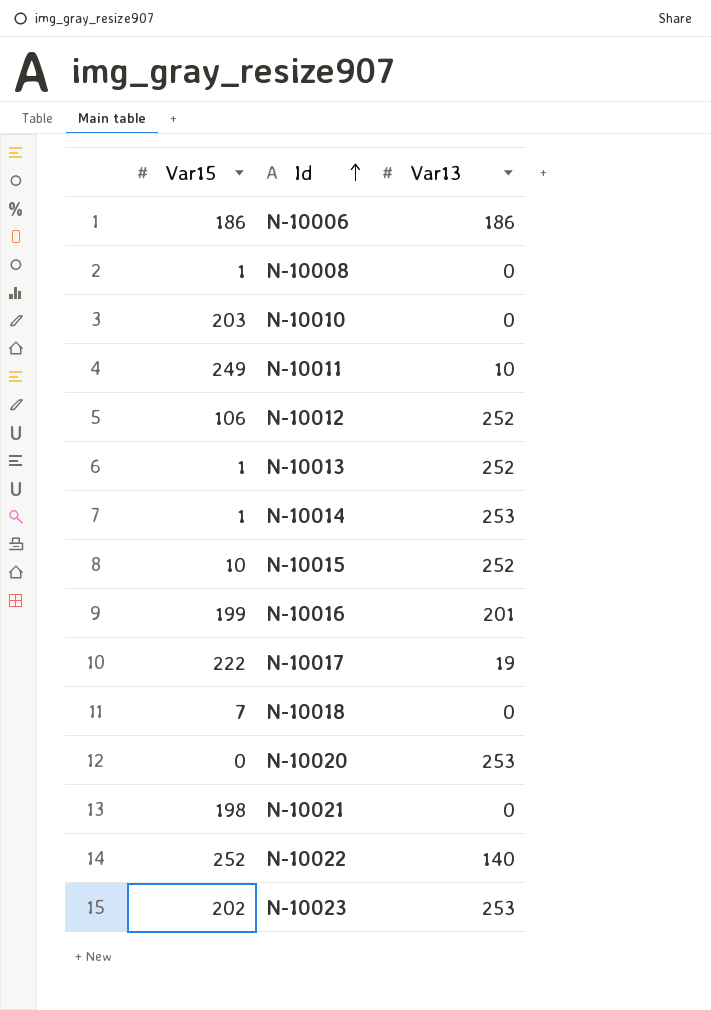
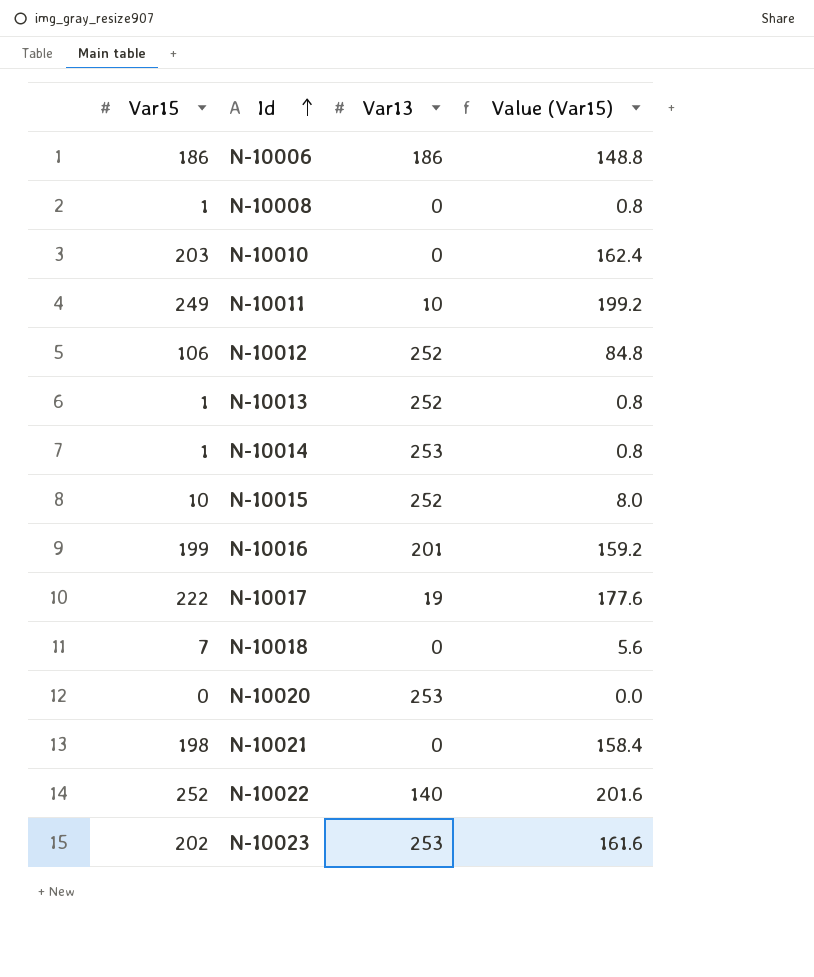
column Value (Var15) | formula: none -> [Var15] * 0.8

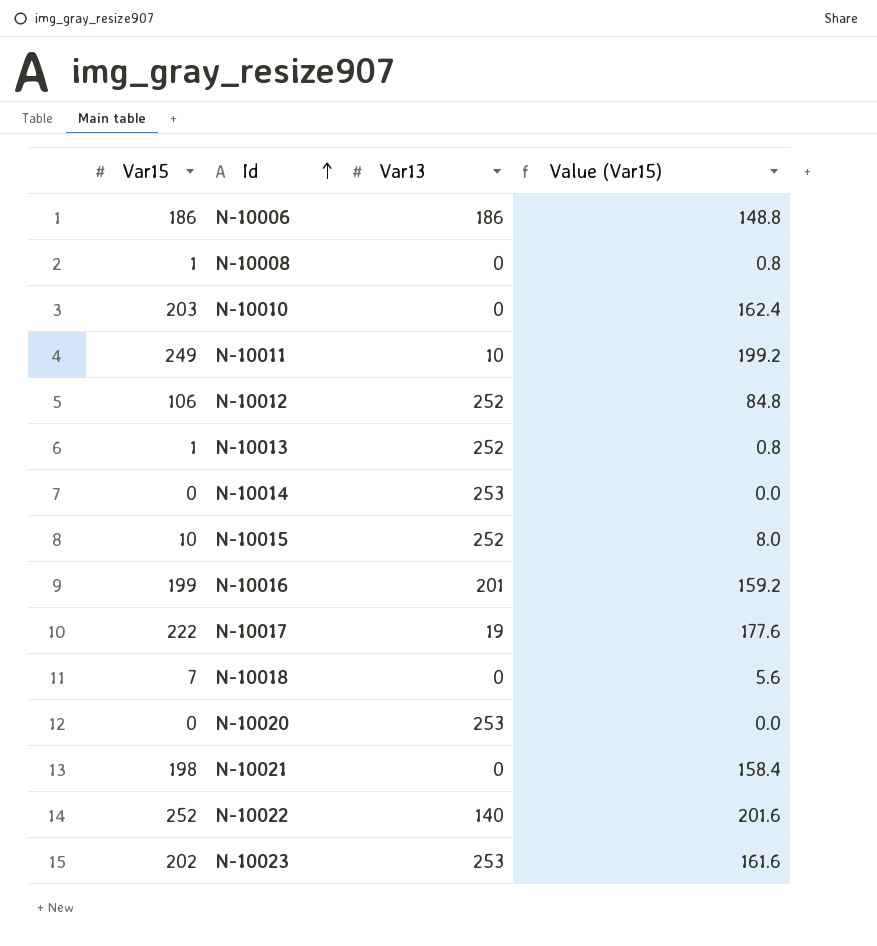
N-10014 | Var15: 1 -> 0
N-10014 | Value (Var15): 0.8 -> 0.0

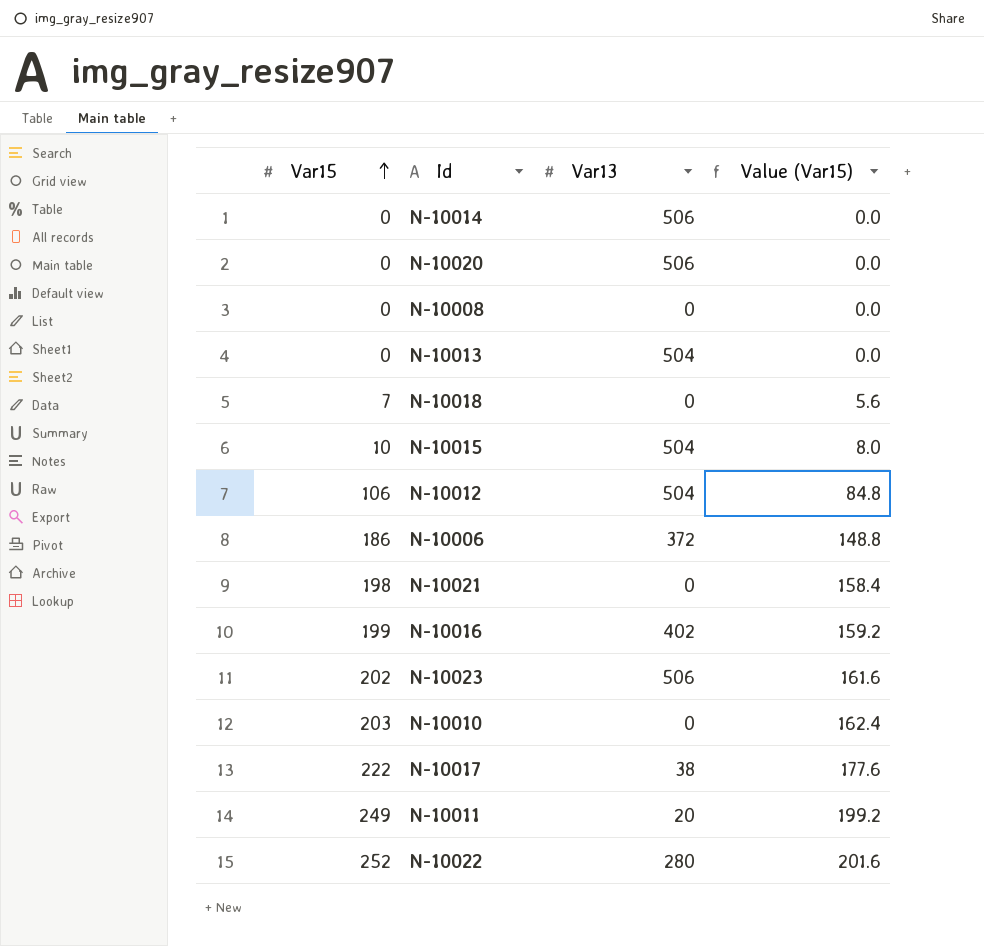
row order: Id ascending -> Var15 ascending
N-10014 | Var13: 253 -> 506
N-10020 | Var13: 253 -> 506
N-10008 | Var15: 1 -> 0
N-10008 | Value (Var15): 0.8 -> 0.0
N-10013 | Var15: 1 -> 0
N-10013 | Var13: 252 -> 504
N-10013 | Value (Var15): 0.8 -> 0.0
N-10015 | Var13: 252 -> 504
N-10012 | Var13: 252 -> 504
N-10006 | Var13: 186 -> 372
N-10016 | Var13: 201 -> 402
N-10023 | Var13: 253 -> 506
N-10017 | Var13: 19 -> 38
N-10011 | Var13: 10 -> 20
N-10022 | Var13: 140 -> 280

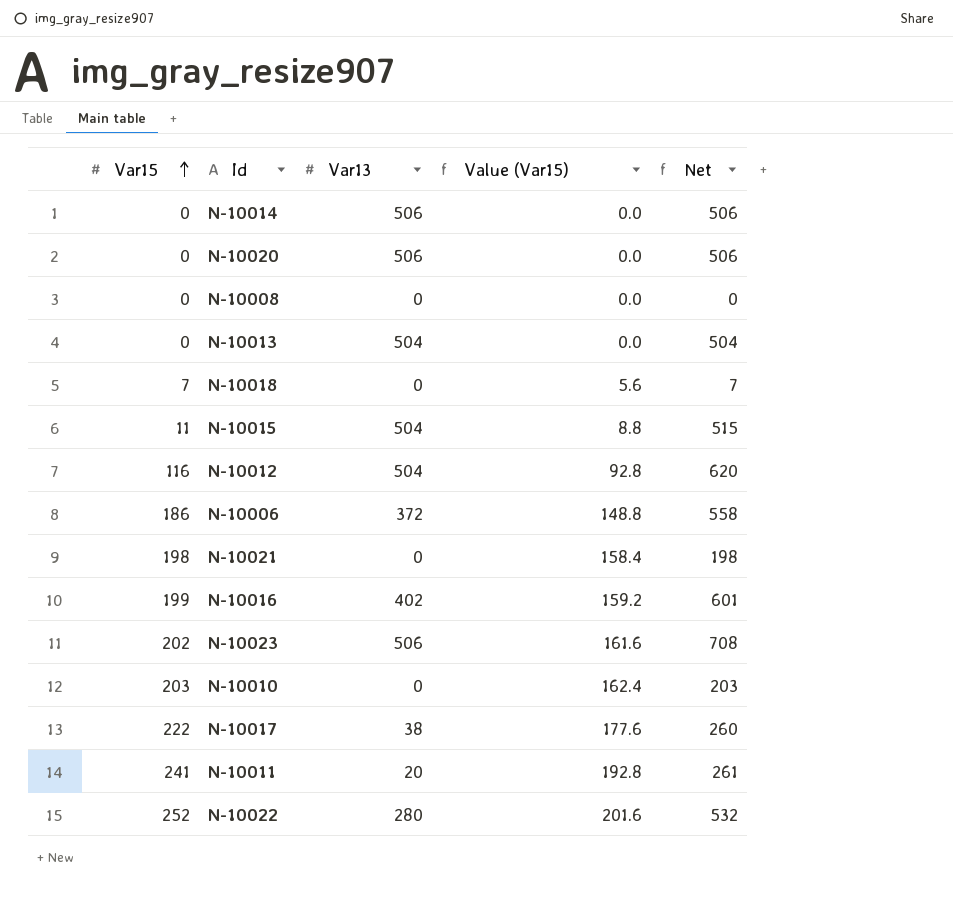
column Net | formula: none -> [Var15] + [Var13]
N-10015 | Var15: 10 -> 11
N-10015 | Value (Var15): 8.0 -> 8.8
N-10012 | Var15: 106 -> 116
N-10012 | Value (Var15): 84.8 -> 92.8
N-10011 | Var15: 249 -> 241
N-10011 | Value (Var15): 199.2 -> 192.8

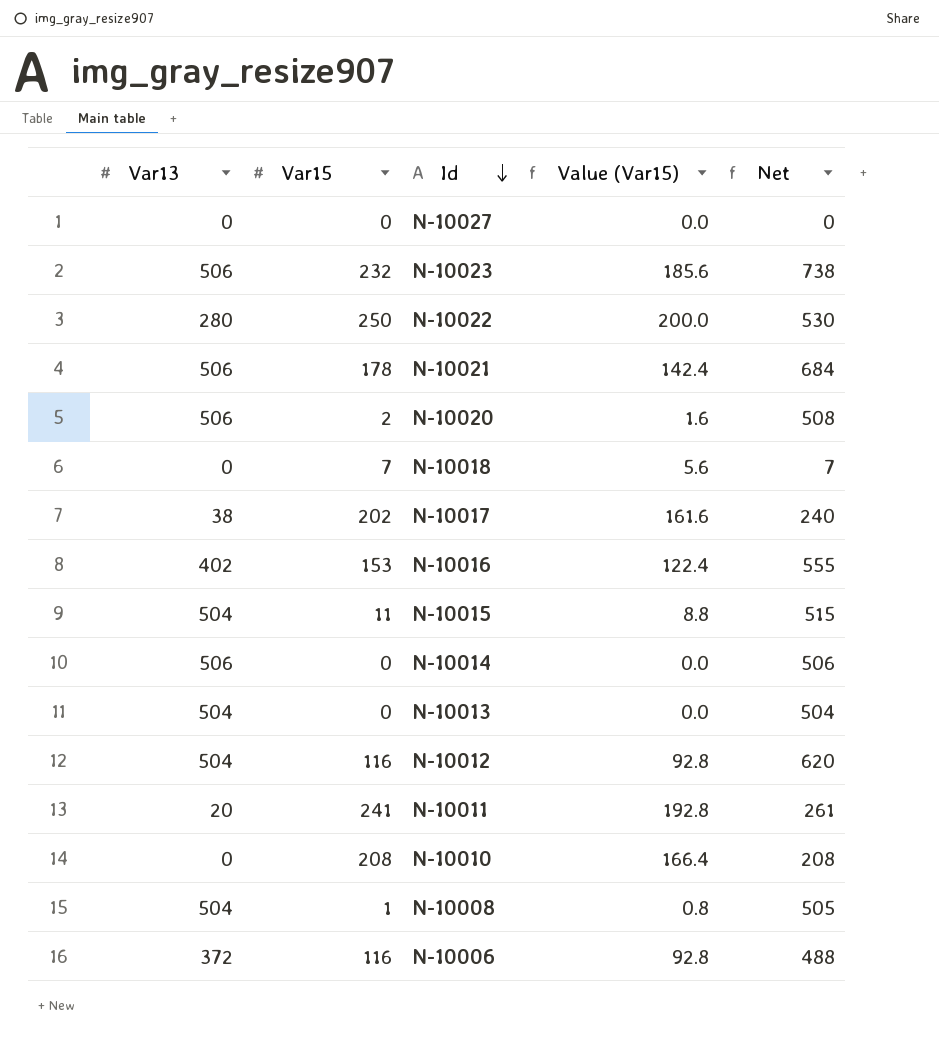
row order: Var15 ascending -> Id descending
column Var13 | position: 3 -> 1
row N-10027: none -> 0 | 0 | 0.0 | 0
N-10023 | Var15: 202 -> 232
N-10023 | Value (Var15): 161.6 -> 185.6
N-10023 | Net: 708 -> 738
N-10022 | Var15: 252 -> 250
N-10022 | Value (Var15): 201.6 -> 200.0
N-10022 | Net: 532 -> 530
N-10021 | Var13: 0 -> 506
N-10021 | Var15: 198 -> 178
N-10021 | Value (Var15): 158.4 -> 142.4
N-10021 | Net: 198 -> 684
N-10020 | Var15: 0 -> 2
N-10020 | Value (Var15): 0.0 -> 1.6
N-10020 | Net: 506 -> 508
N-10017 | Var15: 222 -> 202
N-10017 | Value (Var15): 177.6 -> 161.6
N-10017 | Net: 260 -> 240
N-10016 | Var15: 199 -> 153
N-10016 | Value (Var15): 159.2 -> 122.4
N-10016 | Net: 601 -> 555
N-10010 | Var15: 203 -> 208
N-10010 | Value (Var15): 162.4 -> 166.4
N-10010 | Net: 203 -> 208
N-10008 | Var13: 0 -> 504
N-10008 | Var15: 0 -> 1
N-10008 | Value (Var15): 0.0 -> 0.8
N-10008 | Net: 0 -> 505
N-10006 | Var15: 186 -> 116
N-10006 | Value (Var15): 148.8 -> 92.8
N-10006 | Net: 558 -> 488

